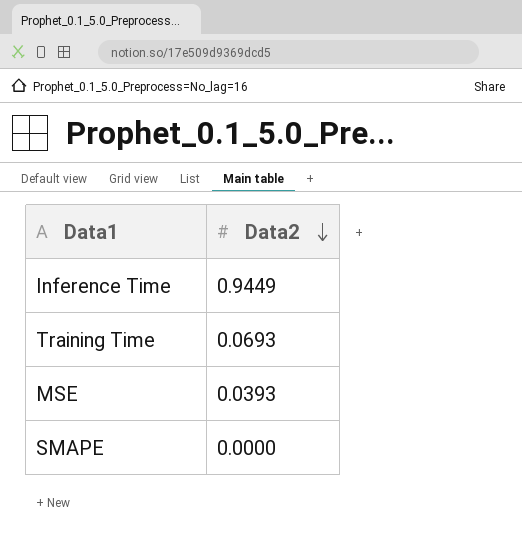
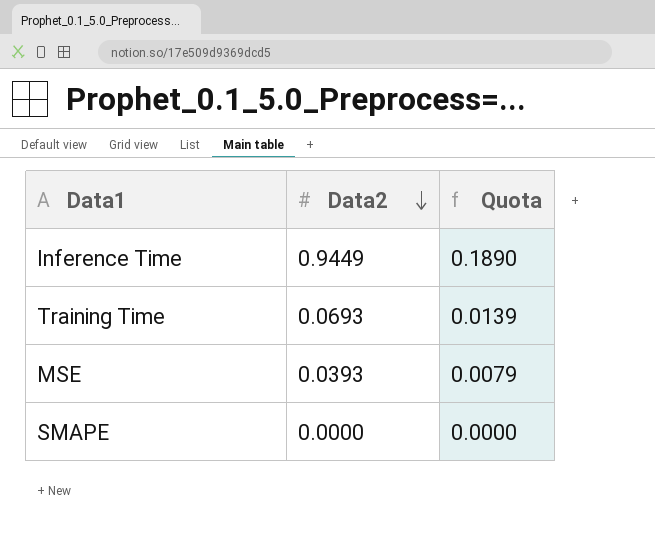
column Quota | formula: none -> [Data2] * 0.2

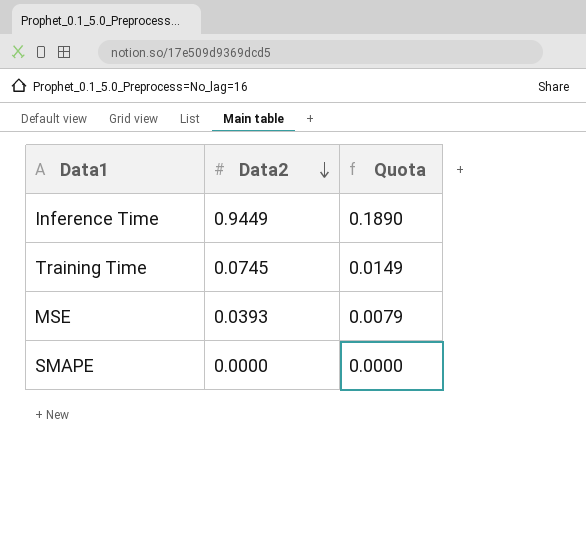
Training Time | Data2: 0.0693 -> 0.0745
Training Time | Quota: 0.0139 -> 0.0149

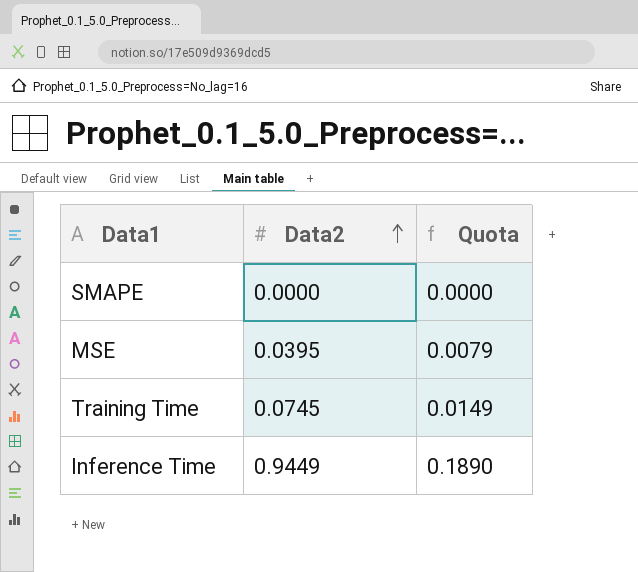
row order: Data2 descending -> Data2 ascending
MSE | Data2: 0.0393 -> 0.0395

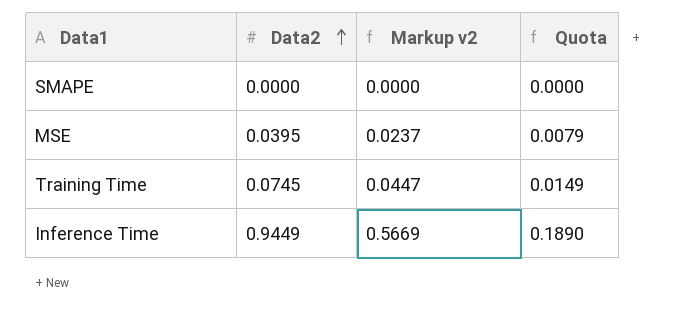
column Markup v2 | formula: none -> [Data2] * 0.6

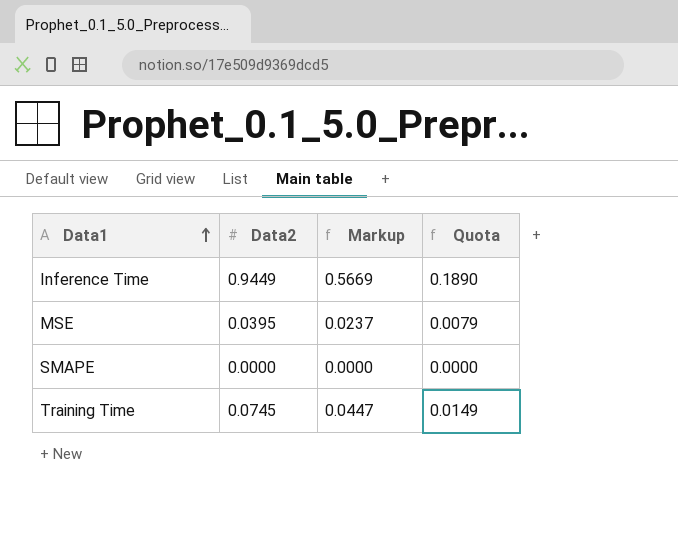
row order: Data2 ascending -> Data1 ascending
column name: Markup v2 -> Markup

